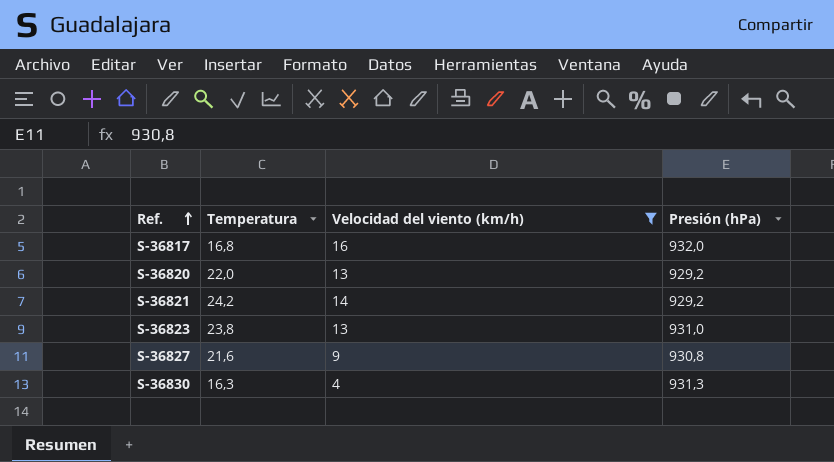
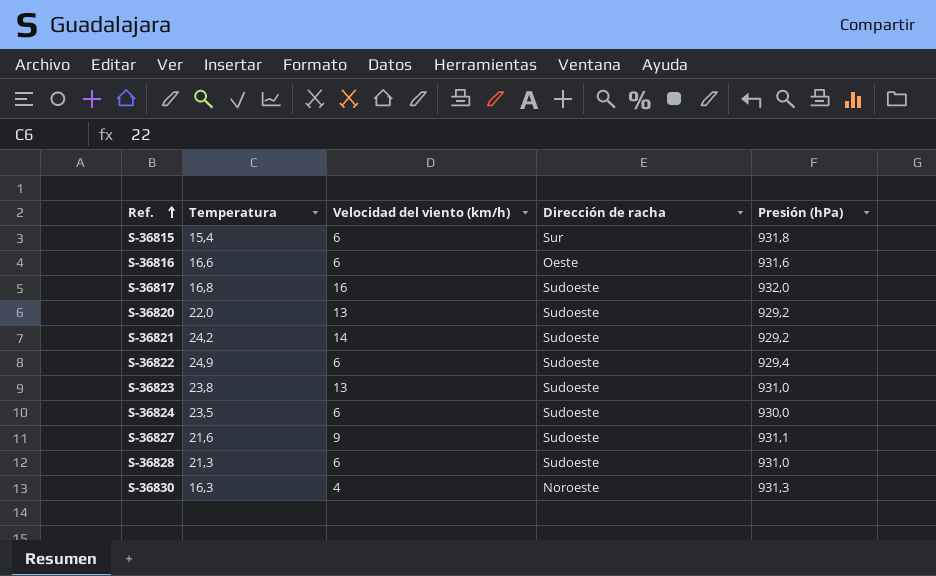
filter: Velocidad del viento (km/h) != 6 -> none
column Dirección de racha | position: none -> 4
S-36827 | Presión (hPa): 930,8 -> 931,1

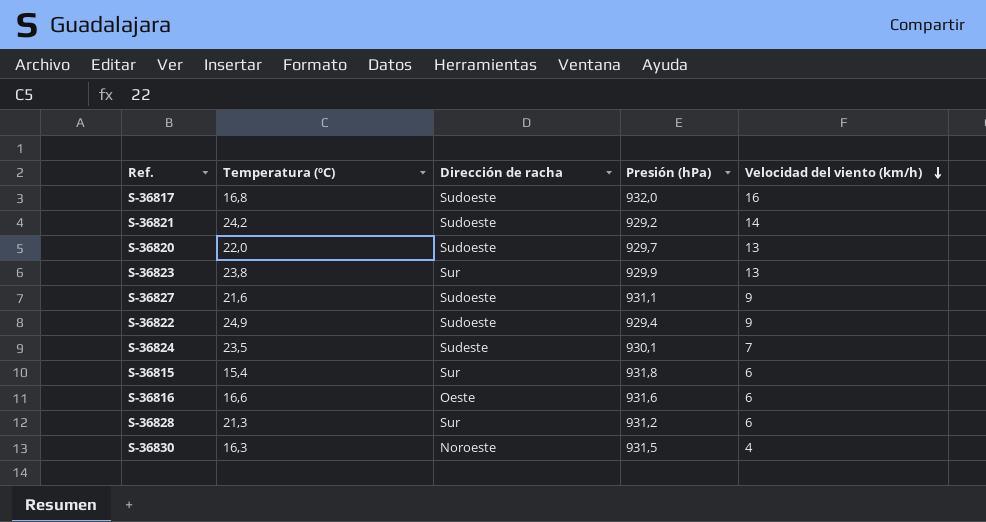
row order: Ref. ascending -> Velocidad del viento (km/h) descending
column name: Temperatura -> Temperatura (ºC)
column Velocidad del viento (km/h) | position: 3 -> 5
S-36820 | Presión (hPa): 929,2 -> 929,7
S-36823 | Dirección de racha: Sudoeste -> Sur
S-36823 | Presión (hPa): 931,0 -> 929,9
S-36822 | Velocidad del viento (km/h): 6 -> 9
S-36824 | Dirección de racha: Sudoeste -> Sudeste
S-36824 | Presión (hPa): 930,0 -> 930,1
S-36824 | Velocidad del viento (km/h): 6 -> 7
S-36828 | Dirección de racha: Sudoeste -> Sur
S-36828 | Presión (hPa): 931,0 -> 931,2
S-36830 | Presión (hPa): 931,3 -> 931,5

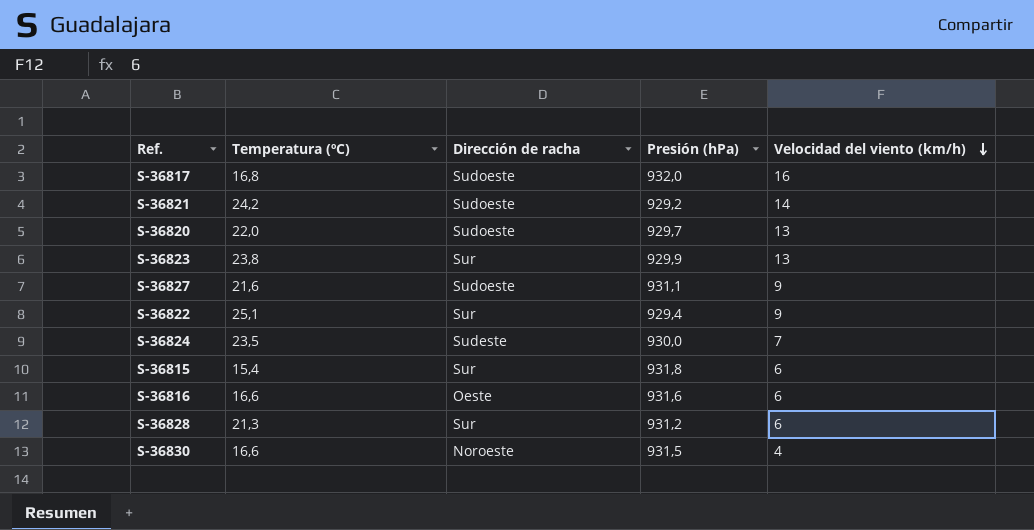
S-36822 | Temperatura (ºC): 24,9 -> 25,1
S-36822 | Dirección de racha: Sudoeste -> Sur
S-36824 | Presión (hPa): 930,1 -> 930,0
S-36830 | Temperatura (ºC): 16,3 -> 16,6

